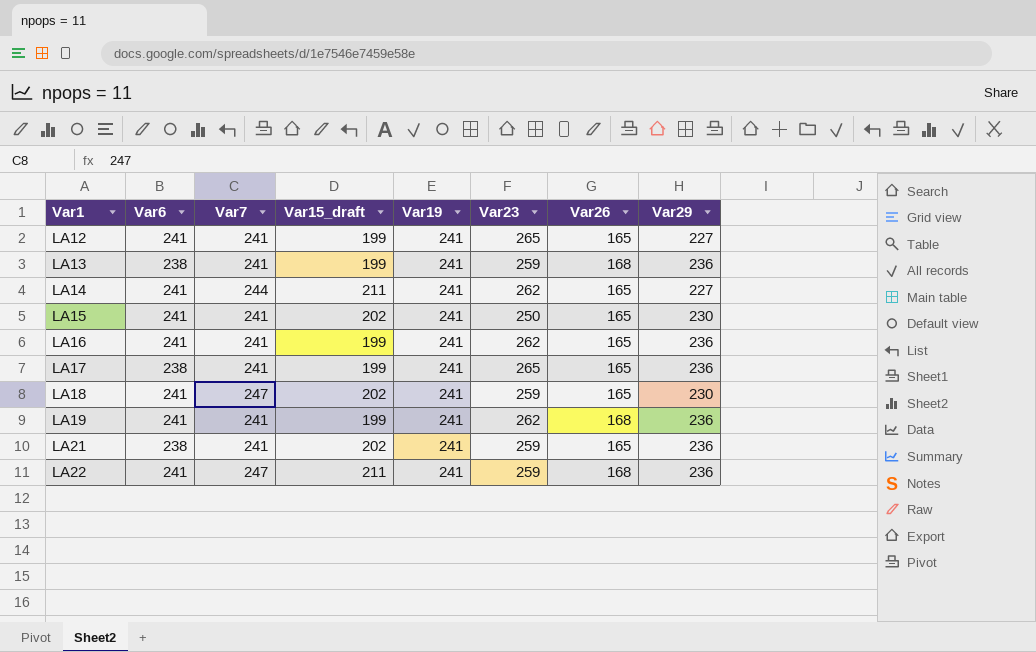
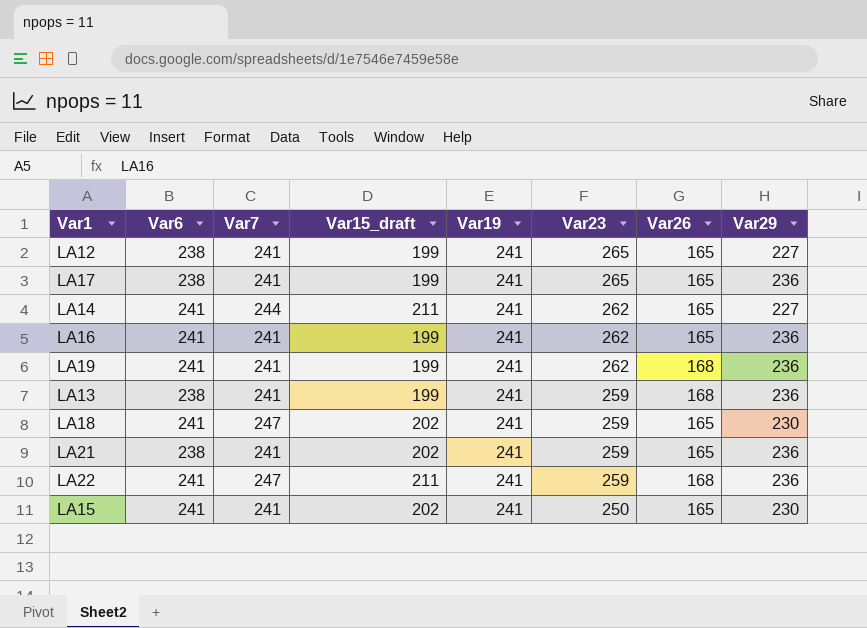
row order: Var1 ascending -> Var23 descending
LA12 | Var6: 241 -> 238

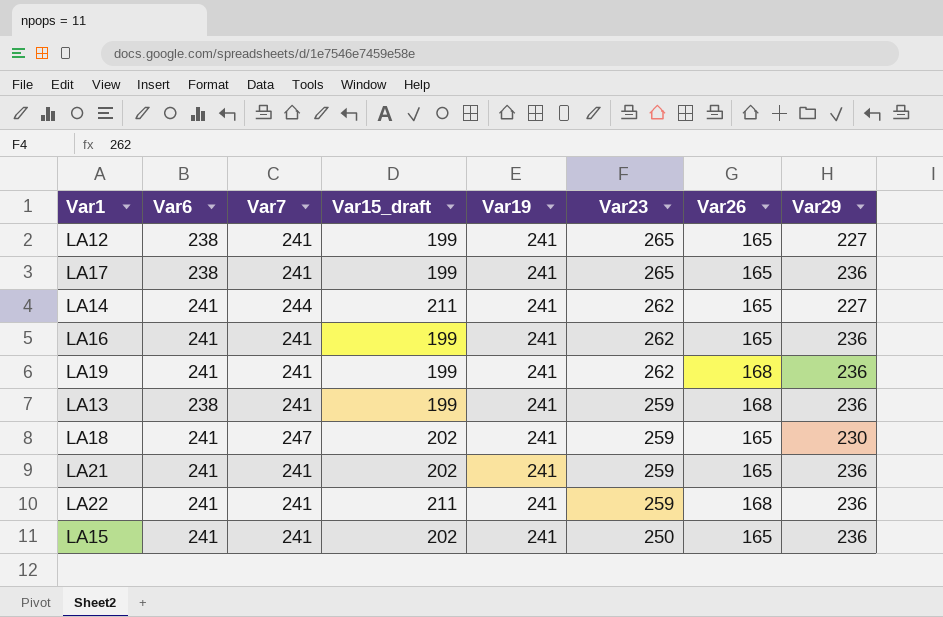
LA21 | Var6: 238 -> 241
LA22 | Var7: 247 -> 241
LA15 | Var29: 230 -> 236

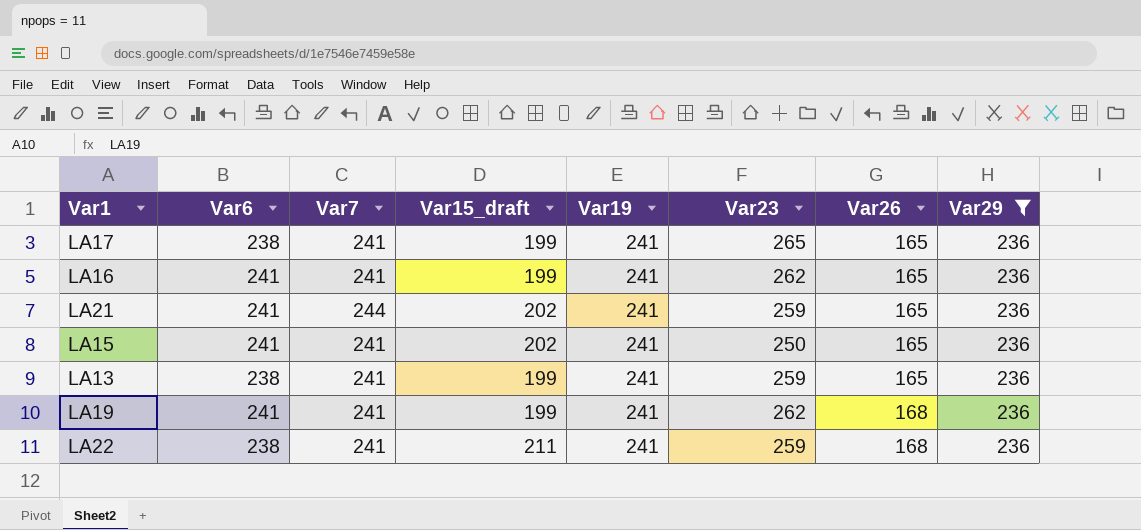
filter: none -> Var29 = 236
row order: Var23 descending -> Var26 ascending
LA21 | Var7: 241 -> 244
LA13 | Var26: 168 -> 165
LA22 | Var6: 241 -> 238

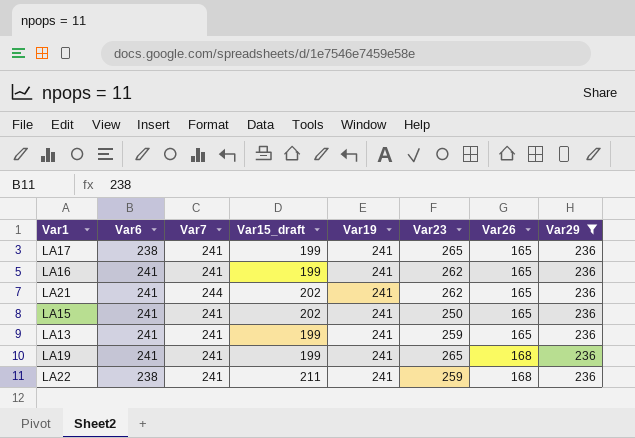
LA21 | Var23: 259 -> 262
LA13 | Var6: 238 -> 241
LA19 | Var23: 262 -> 265

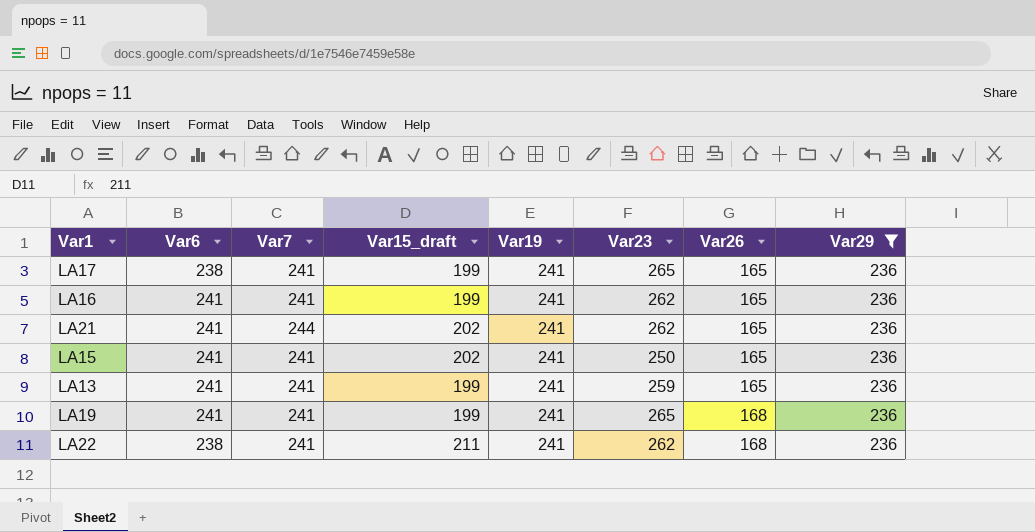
LA22 | Var23: 259 -> 262

